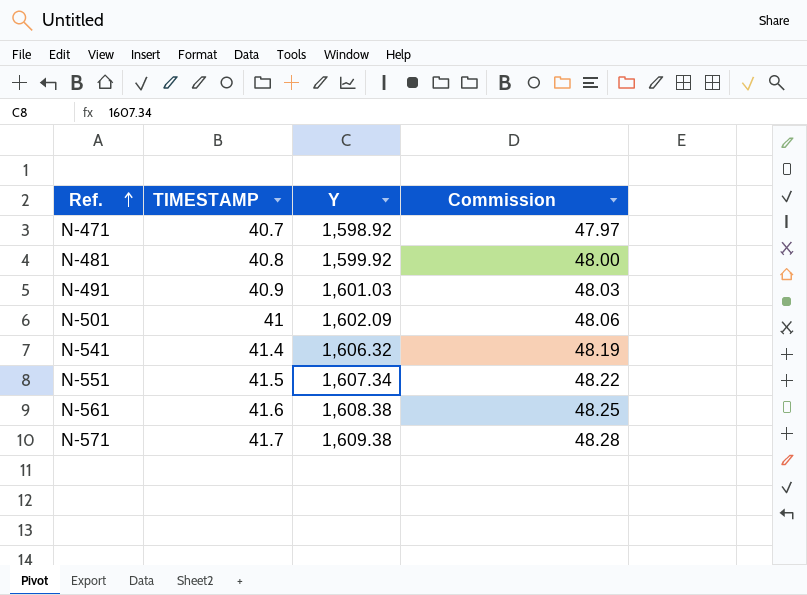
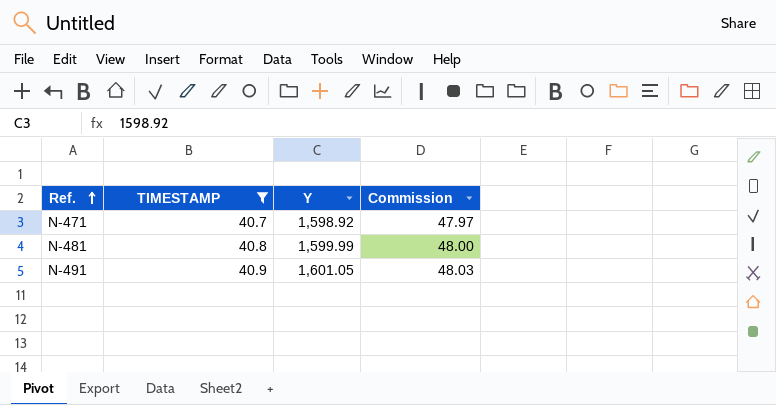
filter: none -> TIMESTAMP <= 40.9
N-481 | Y: 1,599.92 -> 1,599.99
N-491 | Y: 1,601.03 -> 1,601.05

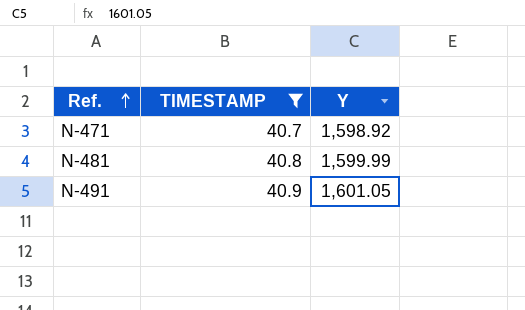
column Commission | formula: [Y] * 0.03 -> none

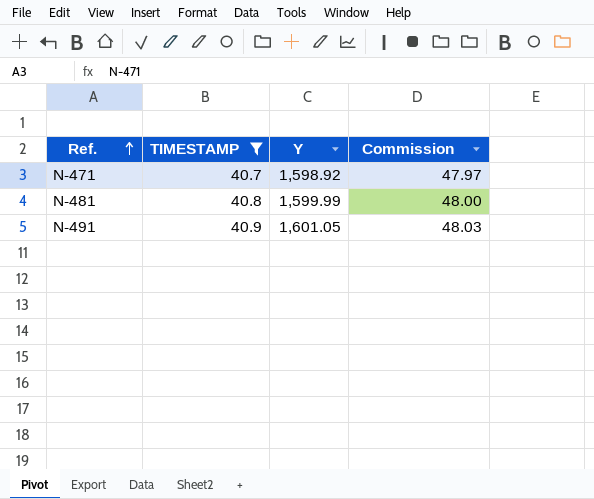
column Commission | formula: none -> [Y] * 0.03

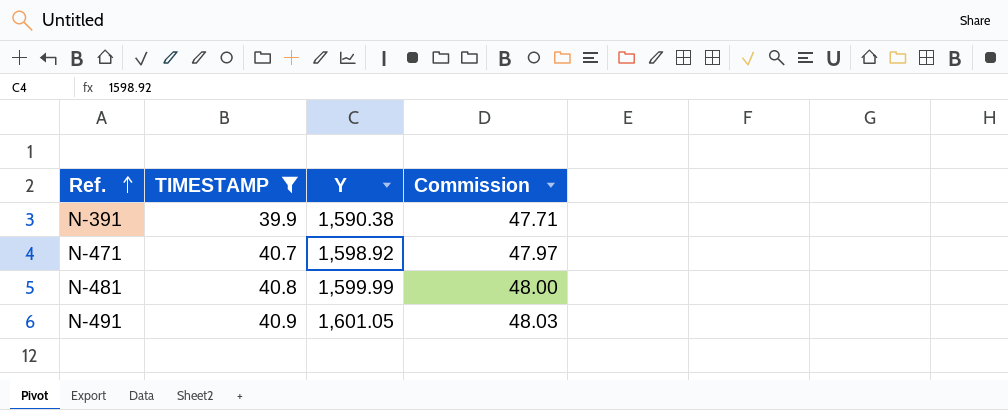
row N-391: none -> 39.9 | 1,590.38 | 47.71

